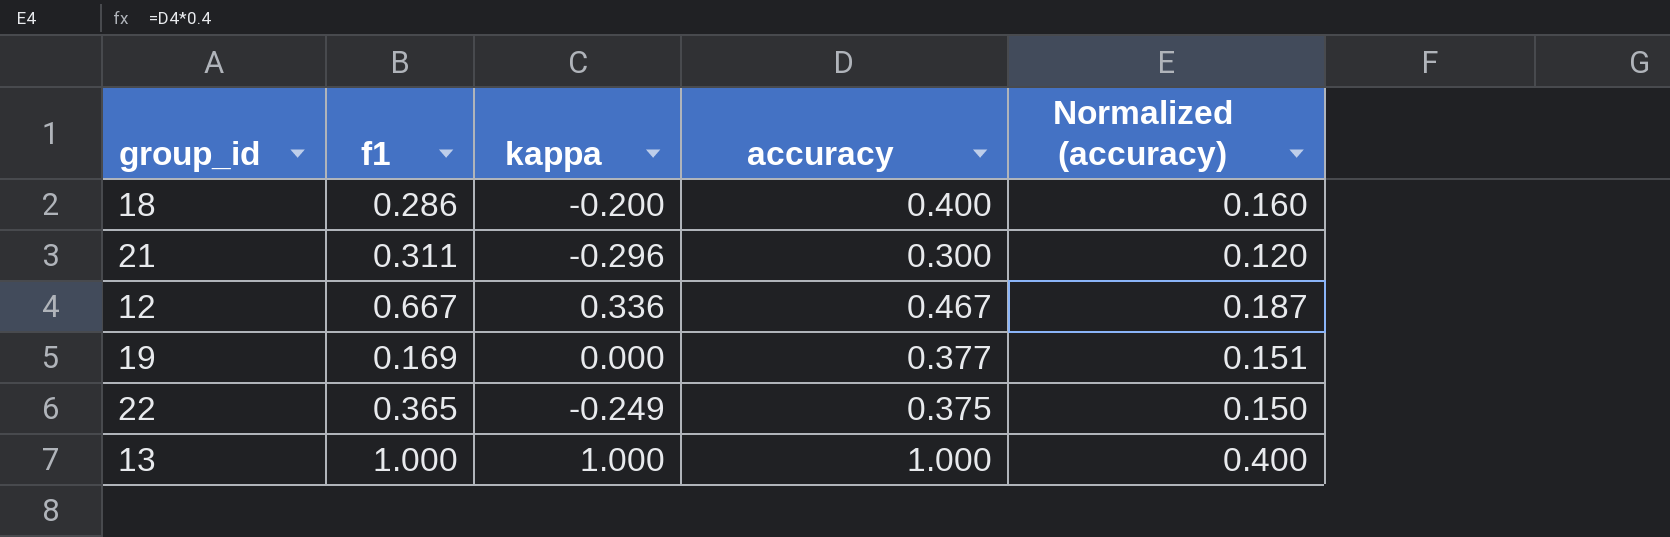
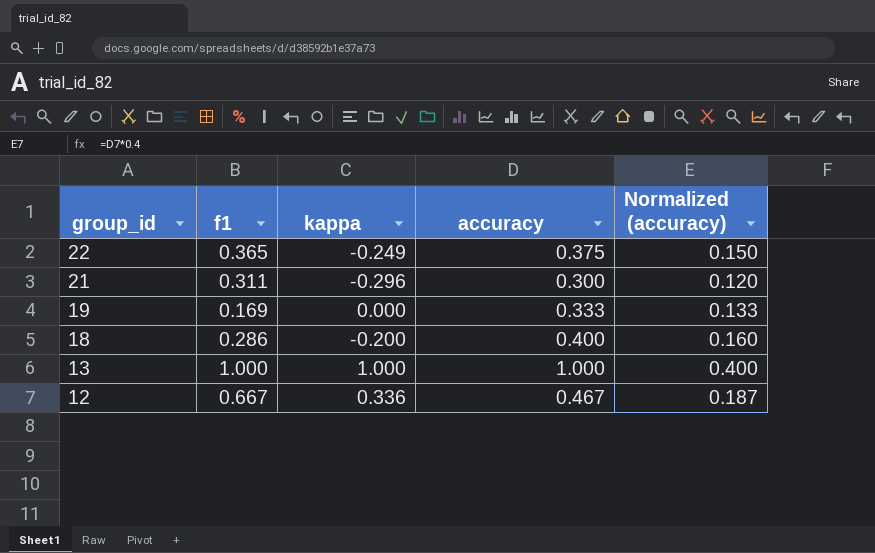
row order: none -> group_id descending
19 | accuracy: 0.377 -> 0.333
19 | Normalized (accuracy): 0.151 -> 0.133

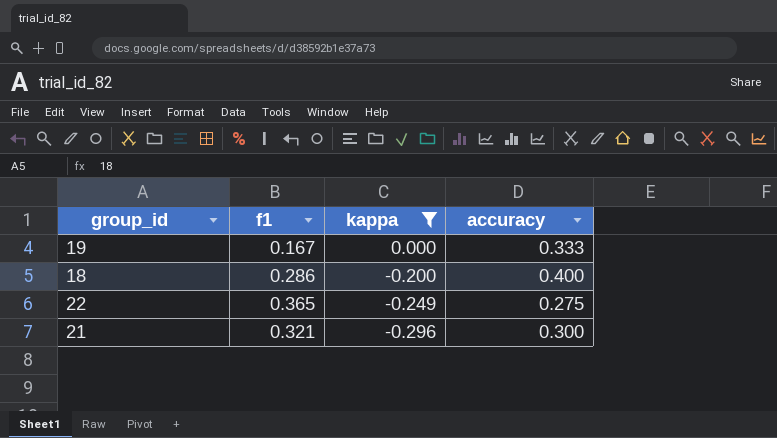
filter: none -> kappa <= 0.000
row order: group_id descending -> kappa descending
column Normalized (accuracy) | formula: [accuracy] * 0.4 -> none
19 | f1: 0.169 -> 0.167
22 | accuracy: 0.375 -> 0.275
21 | f1: 0.311 -> 0.321

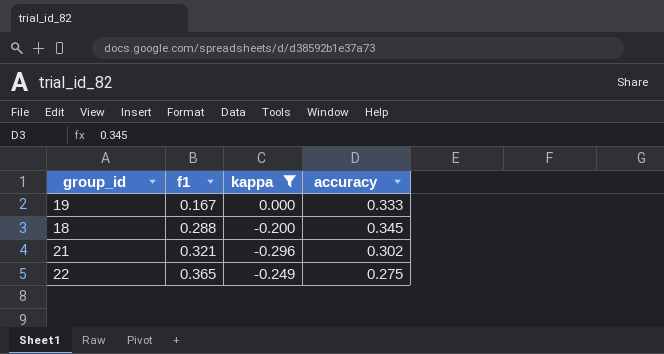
row order: kappa descending -> f1 ascending
18 | f1: 0.286 -> 0.288
18 | accuracy: 0.400 -> 0.345
21 | accuracy: 0.300 -> 0.302

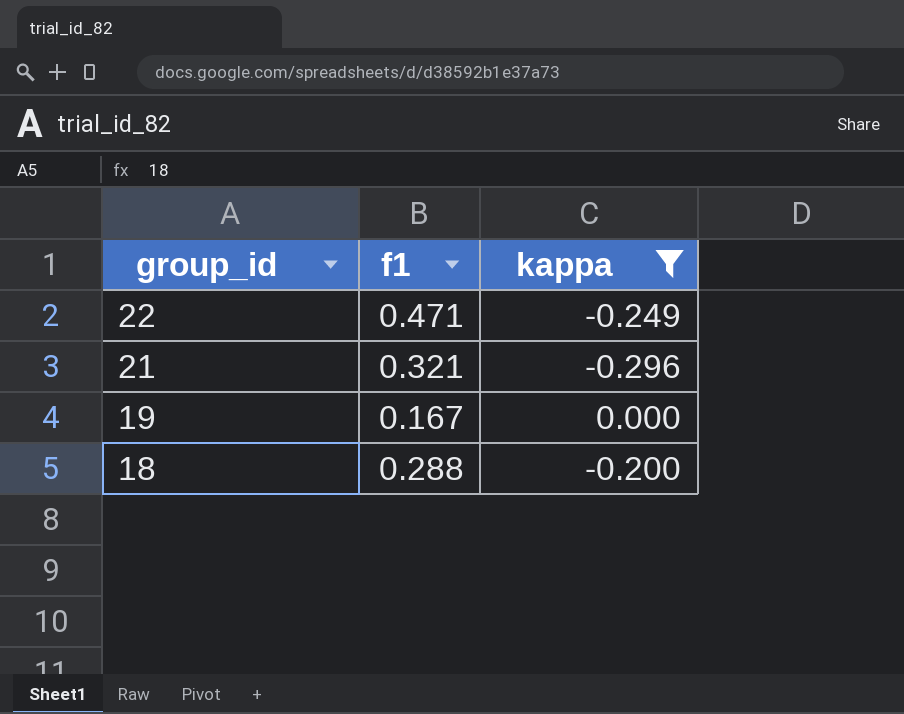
row order: f1 ascending -> group_id descending
column accuracy | position: 4 -> none
22 | f1: 0.365 -> 0.471

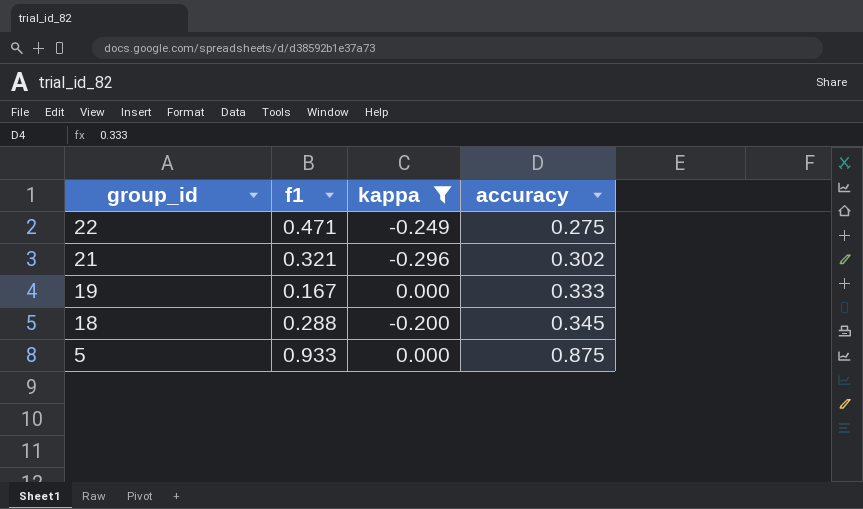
column accuracy | position: none -> 4
row 5: none -> 0.933 | 0.000 | 0.875

